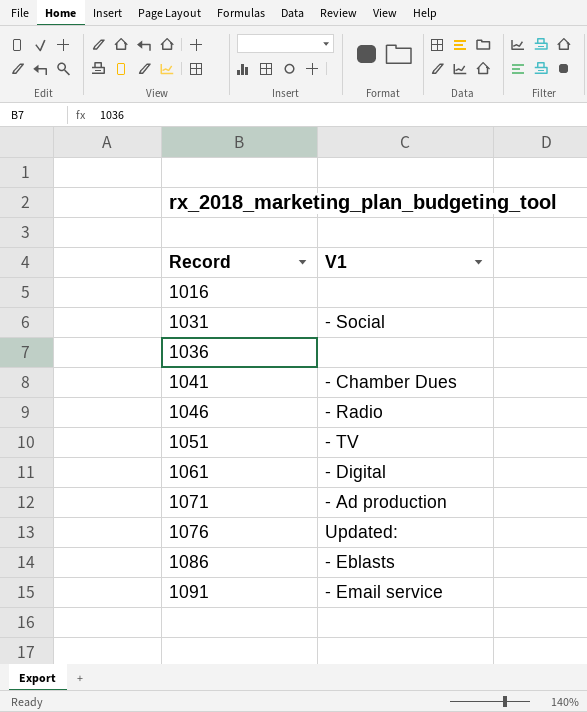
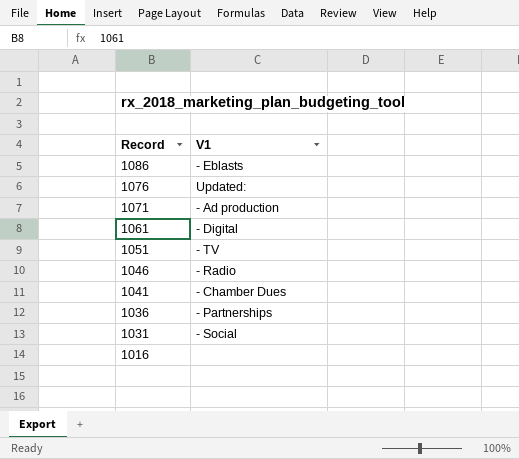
row order: Record ascending -> Record descending
row 1091: - Email service -> none
1036 | V1: none -> - Partnerships

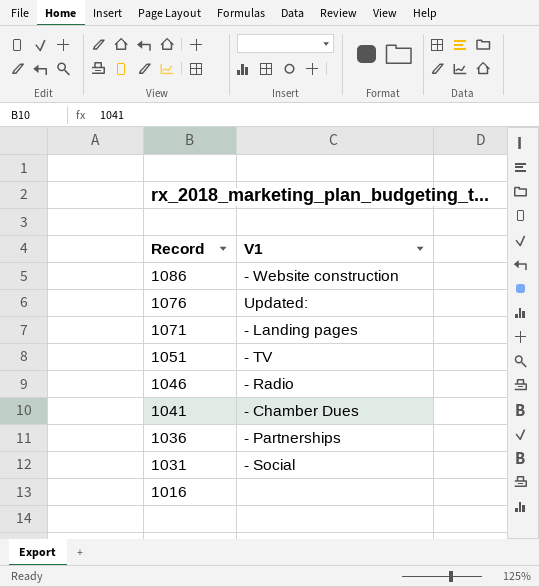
row 1061: - Digital -> none
1086 | V1: - Eblasts -> - Website construction
1071 | V1: - Ad production -> - Landing pages

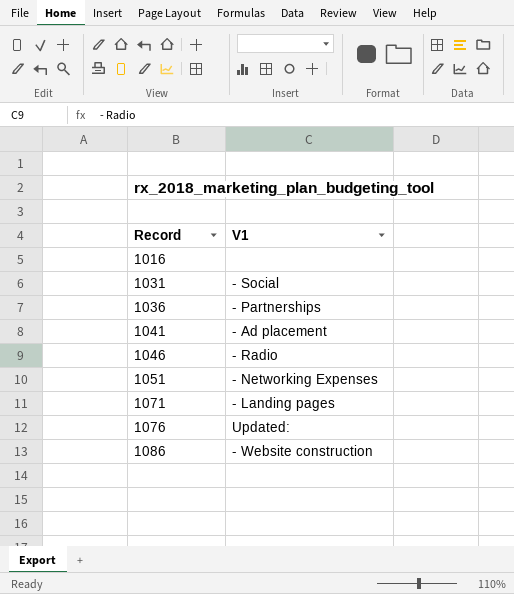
row order: Record descending -> Record ascending
1041 | V1: - Chamber Dues -> - Ad placement
1051 | V1: - TV -> - Networking Expenses

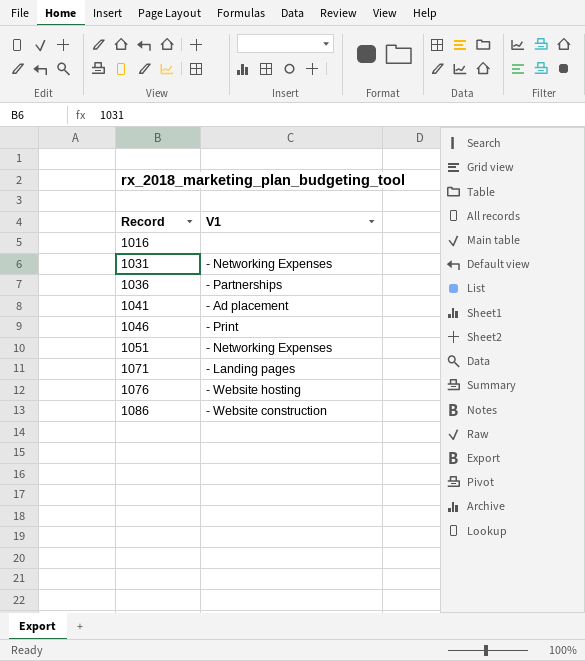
1031 | V1: - Social -> - Networking Expenses
1046 | V1: - Radio -> - Print
1076 | V1: Updated: -> - Website hosting

